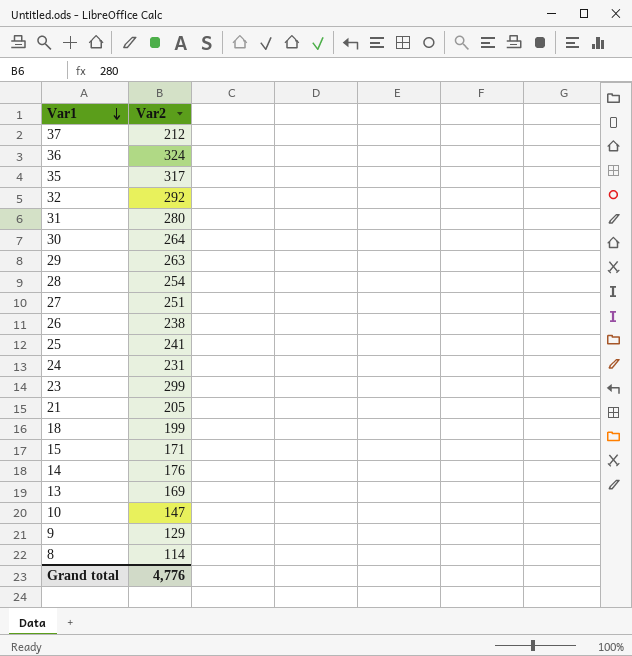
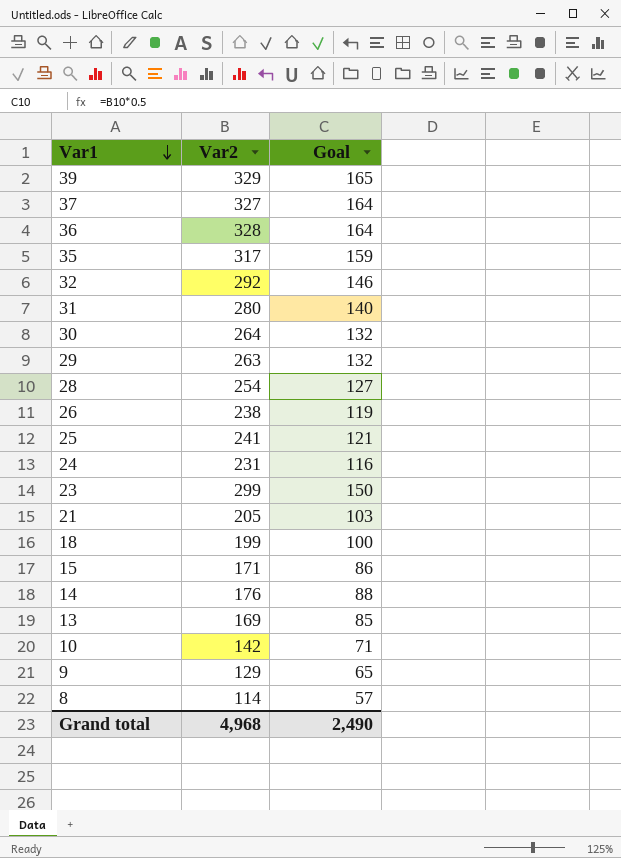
column Goal | formula: none -> [Var2] * 0.5
row 27: 251 -> none
row 39: none -> 329 | 165
37 | Var2: 212 -> 327
36 | Var2: 324 -> 328
10 | Var2: 147 -> 142
Grand total | Var2: 4,776 -> 4,968

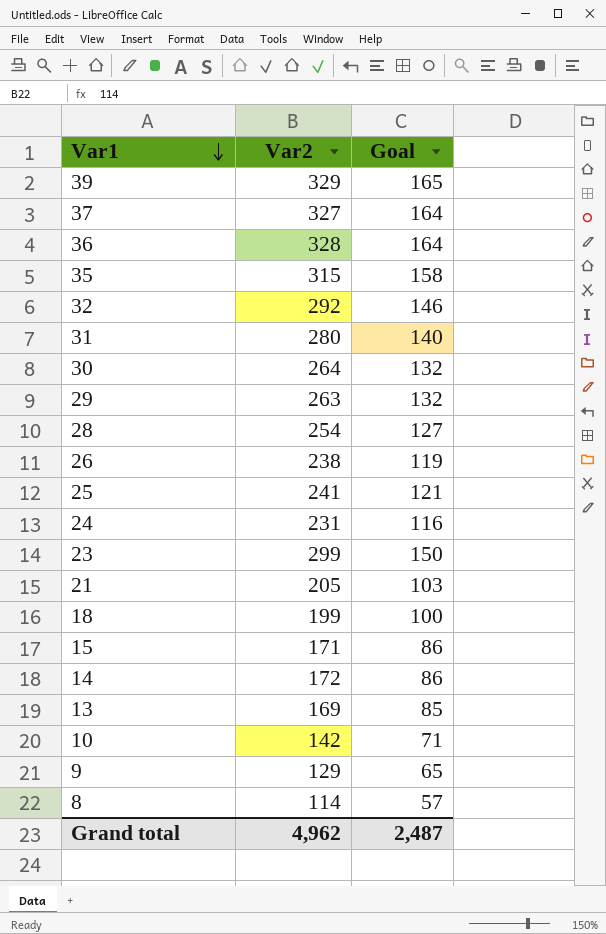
35 | Var2: 317 -> 315
35 | Goal: 159 -> 158
14 | Var2: 176 -> 172
14 | Goal: 88 -> 86
Grand total | Var2: 4,968 -> 4,962
Grand total | Goal: 2,490 -> 2,487

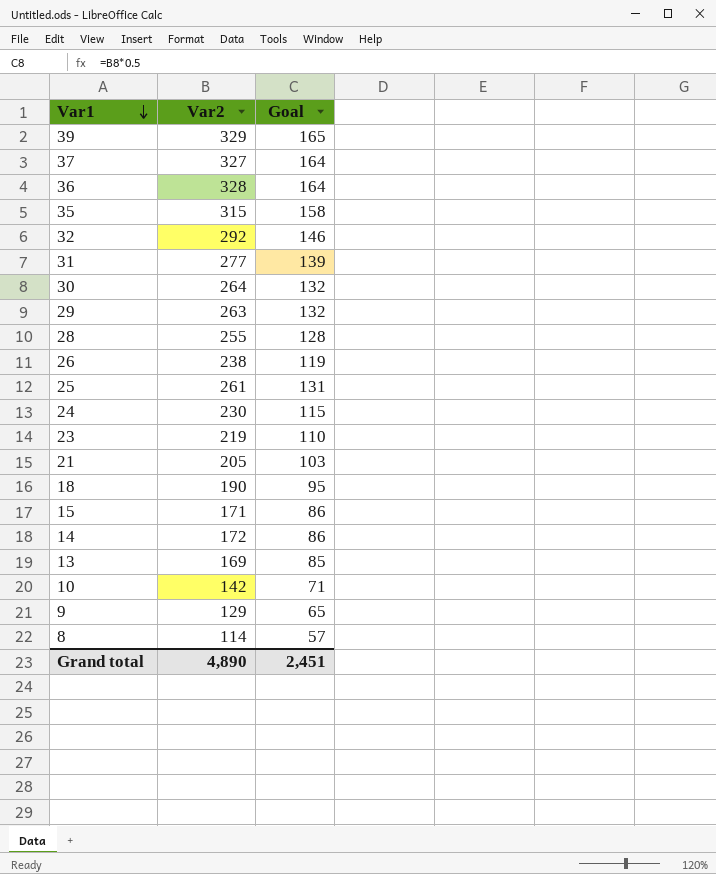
31 | Var2: 280 -> 277
31 | Goal: 140 -> 139
28 | Var2: 254 -> 255
28 | Goal: 127 -> 128
25 | Var2: 241 -> 261
25 | Goal: 121 -> 131
24 | Var2: 231 -> 230
24 | Goal: 116 -> 115
23 | Var2: 299 -> 219
23 | Goal: 150 -> 110
18 | Var2: 199 -> 190
18 | Goal: 100 -> 95
Grand total | Var2: 4,962 -> 4,890
Grand total | Goal: 2,487 -> 2,451

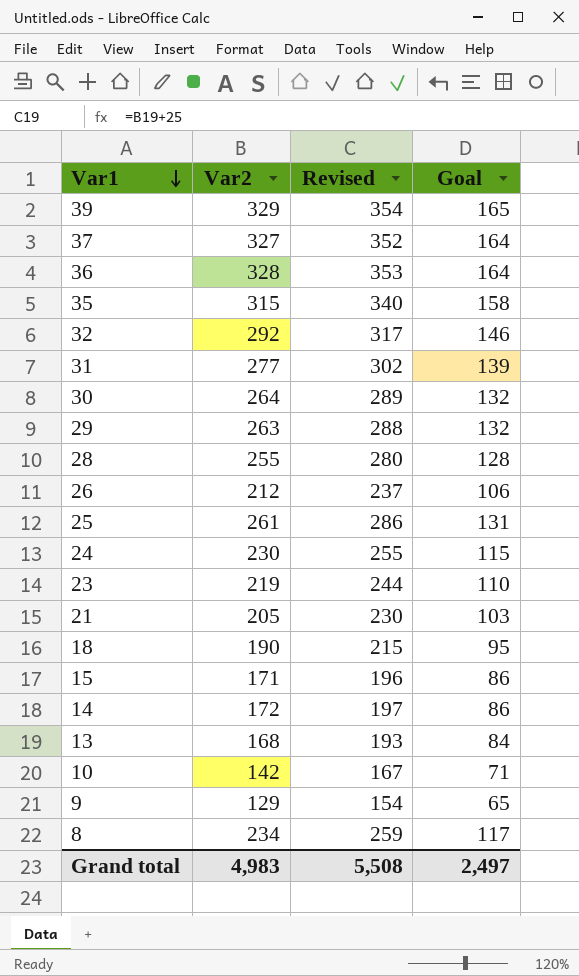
column Revised | formula: none -> [Var2] + 25
26 | Var2: 238 -> 212
26 | Goal: 119 -> 106
13 | Var2: 169 -> 168
13 | Goal: 85 -> 84
8 | Var2: 114 -> 234
8 | Goal: 57 -> 117
Grand total | Var2: 4,890 -> 4,983
Grand total | Goal: 2,451 -> 2,497

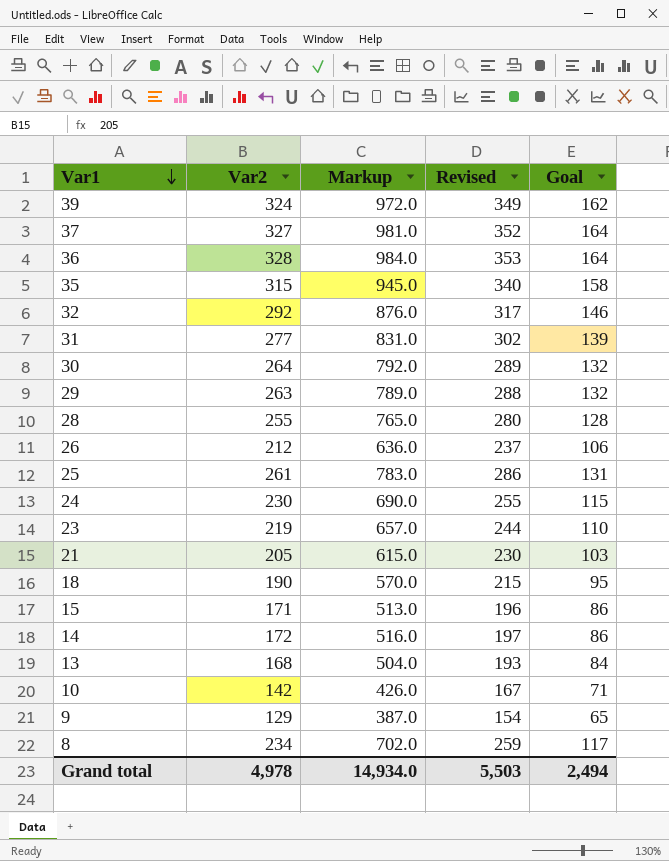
column Markup | formula: none -> [Var2] * 3
39 | Var2: 329 -> 324
39 | Revised: 354 -> 349
39 | Goal: 165 -> 162
Grand total | Var2: 4,983 -> 4,978
Grand total | Revised: 5,508 -> 5,503
Grand total | Goal: 2,497 -> 2,494

